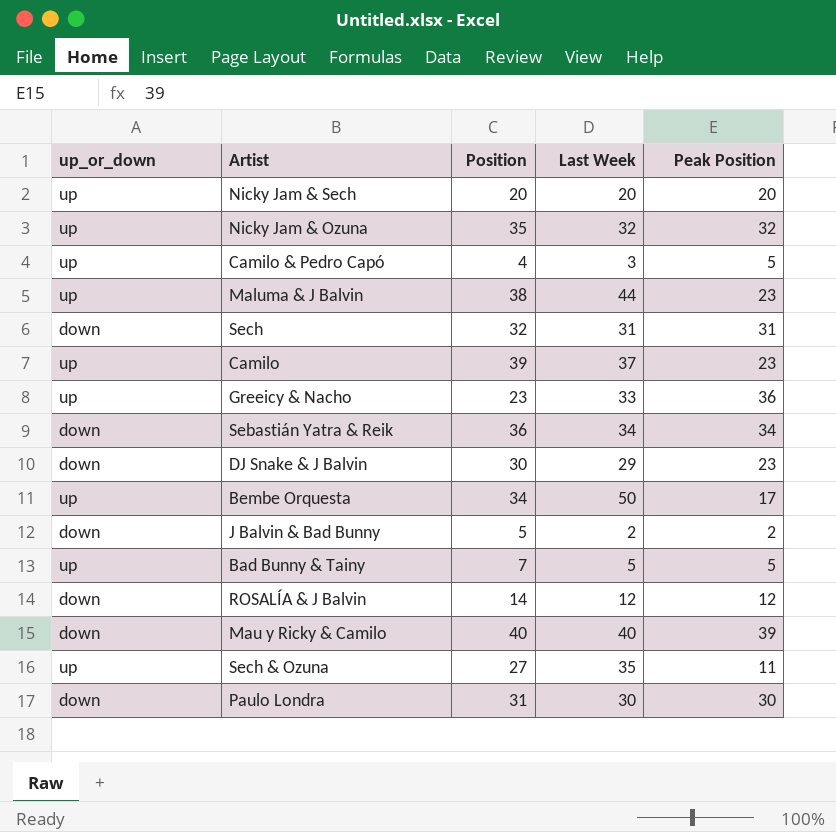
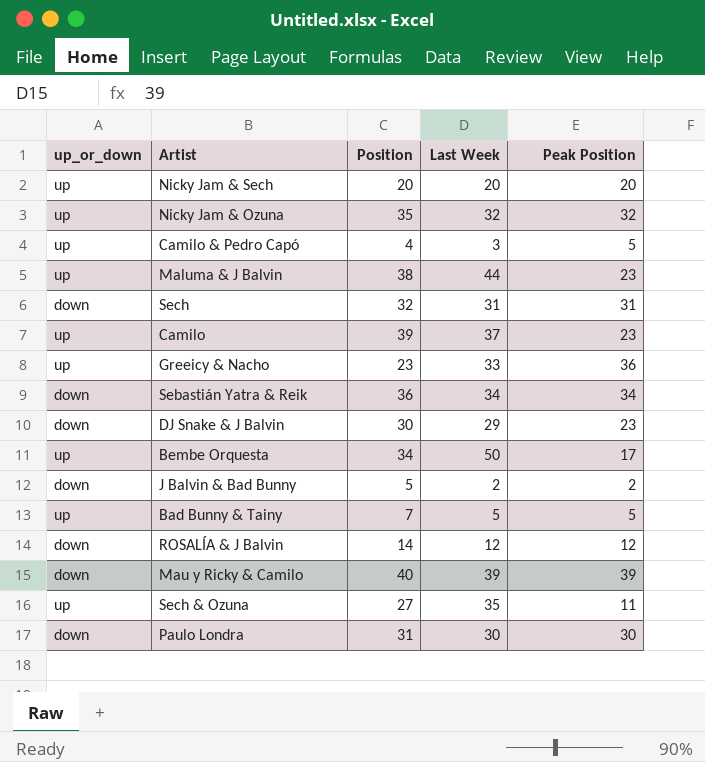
Mau y Ricky & Camilo | Last Week: 40 -> 39

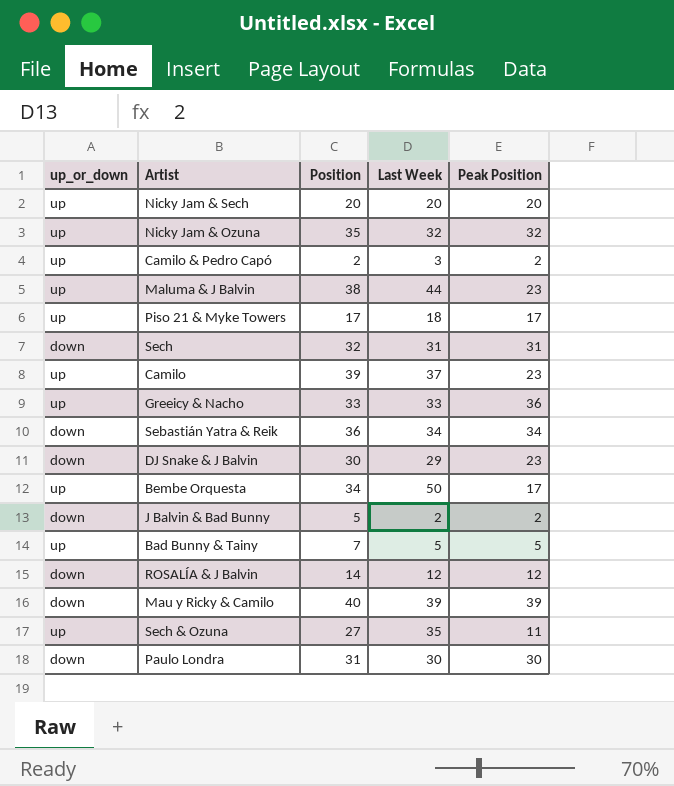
Camilo & Pedro Capó | Position: 4 -> 2
Camilo & Pedro Capó | Peak Position: 5 -> 2
row Piso 21 & Myke Towers: none -> up | 17 | 18 | 17
Greeicy & Nacho | Position: 23 -> 33

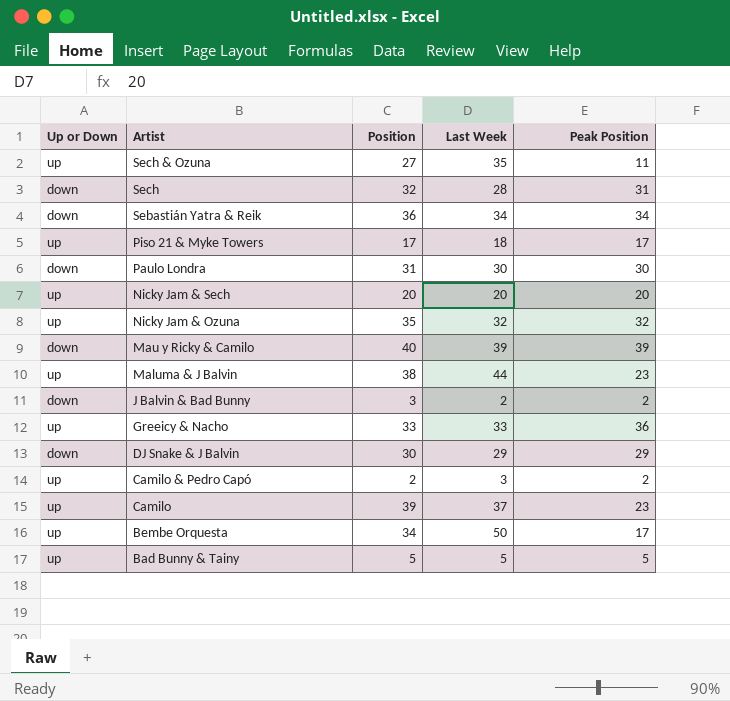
row order: none -> Artist descending
column name: up_or_down -> Up or Down
row ROSALÍA & J Balvin: down | 14 | 12 | 12 -> none
Sech | Last Week: 31 -> 28
J Balvin & Bad Bunny | Position: 5 -> 3
DJ Snake & J Balvin | Peak Position: 23 -> 29
Bad Bunny & Tainy | Position: 7 -> 5

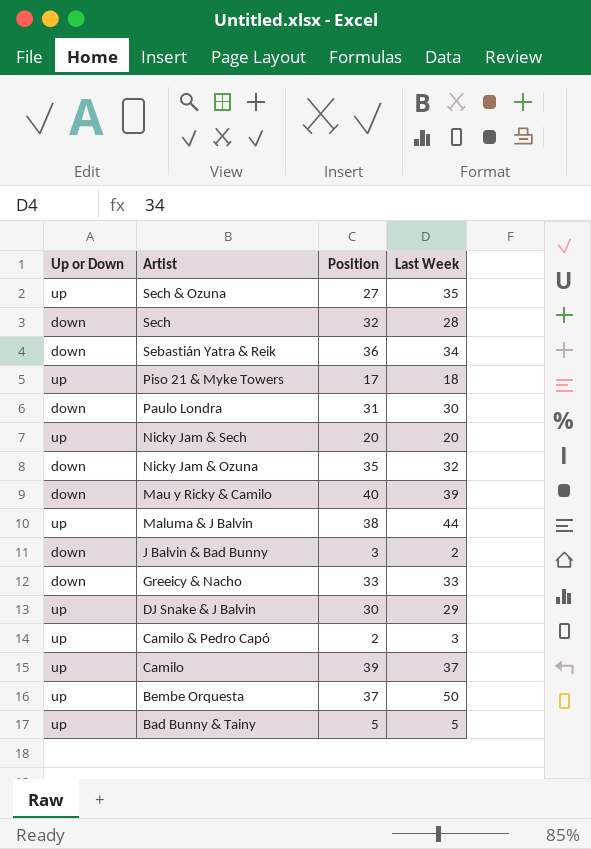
column Peak Position | position: 5 -> none
Nicky Jam & Ozuna | Up or Down: up -> down
Greeicy & Nacho | Up or Down: up -> down
DJ Snake & J Balvin | Up or Down: down -> up
Bembe Orquesta | Position: 34 -> 37

